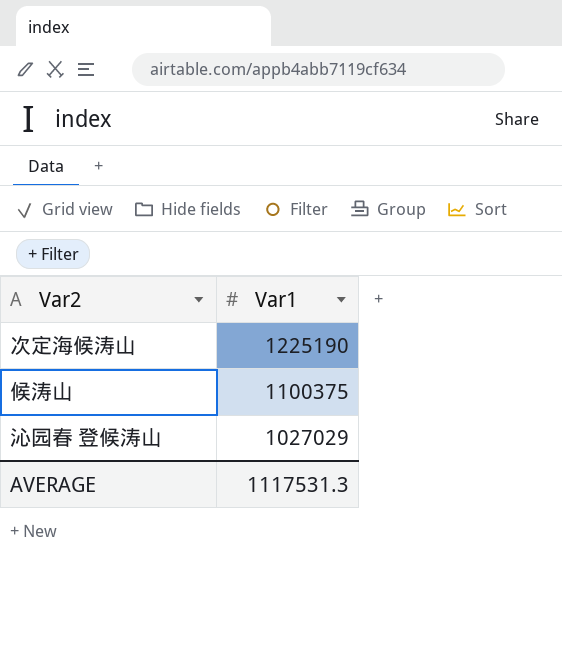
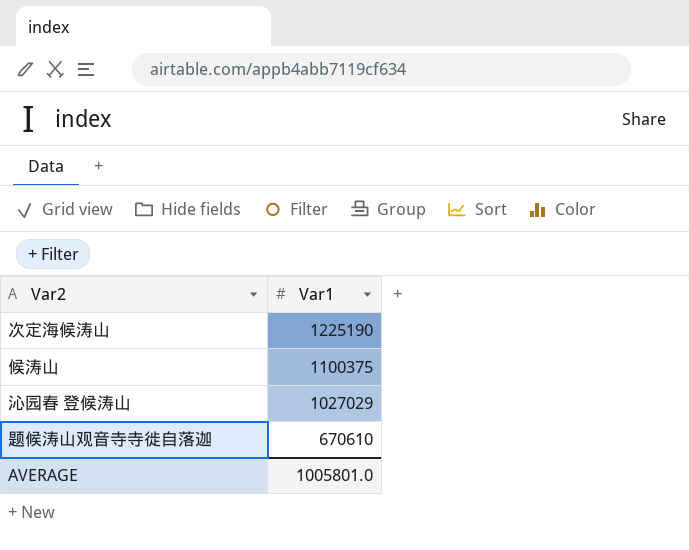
row 题候涛山观音寺寺徙自落迦: none -> 670610
AVERAGE | Var1: 1117531.3 -> 1005801.0

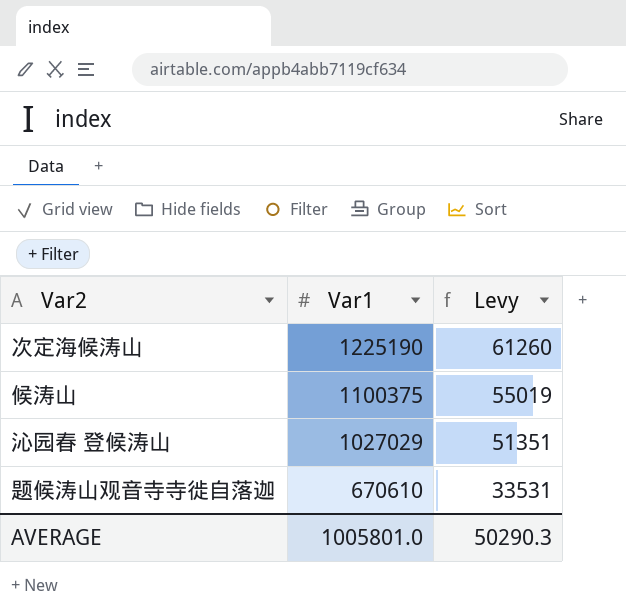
column Levy | formula: none -> [Var1] * 0.05

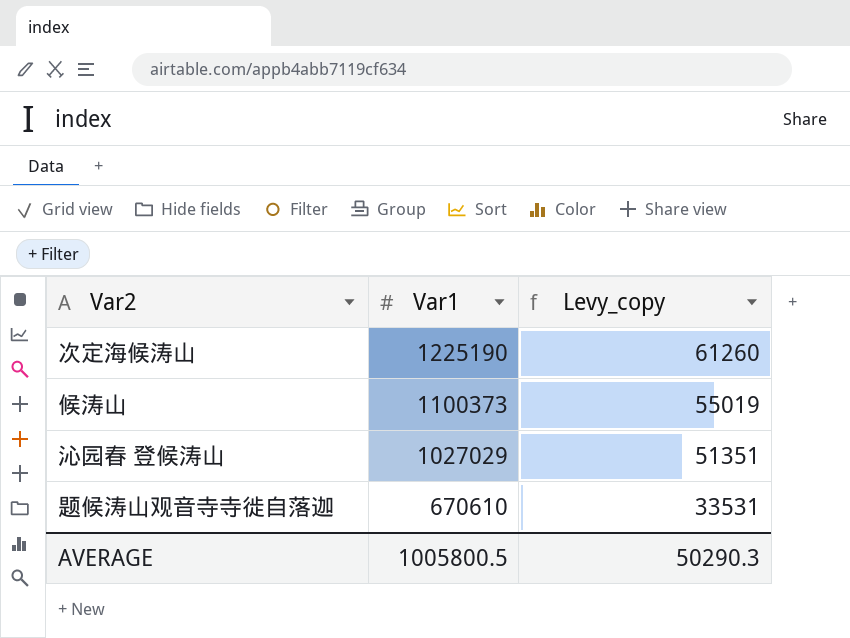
column name: Levy -> Levy_copy
候涛山 | Var1: 1100375 -> 1100373
AVERAGE | Var1: 1005801.0 -> 1005800.5

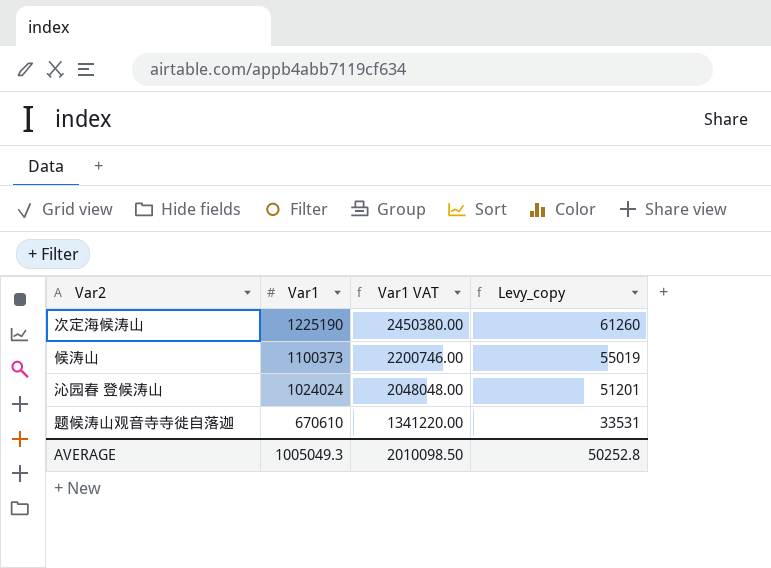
column Var1 VAT | formula: none -> [Var1] * 2
沁园春 登候涛山 | Var1: 1027029 -> 1024024
沁园春 登候涛山 | Levy_copy: 51351 -> 51201
AVERAGE | Var1: 1005800.5 -> 1005049.3
AVERAGE | Levy_copy: 50290.3 -> 50252.8

